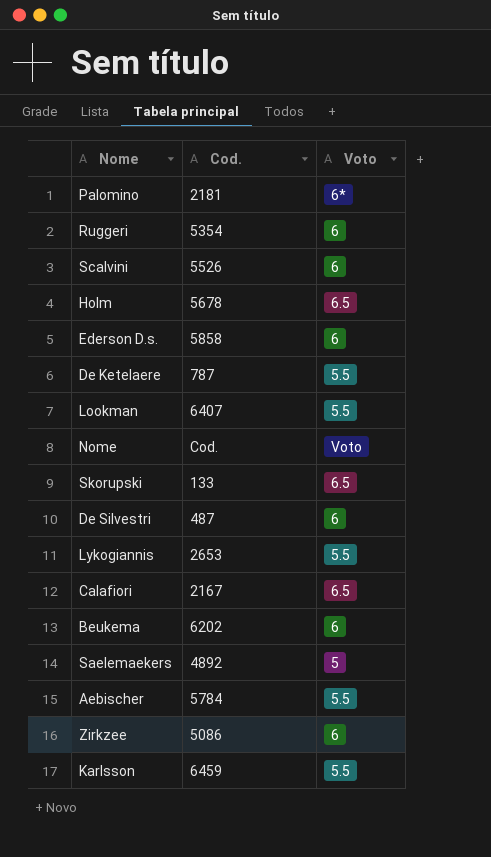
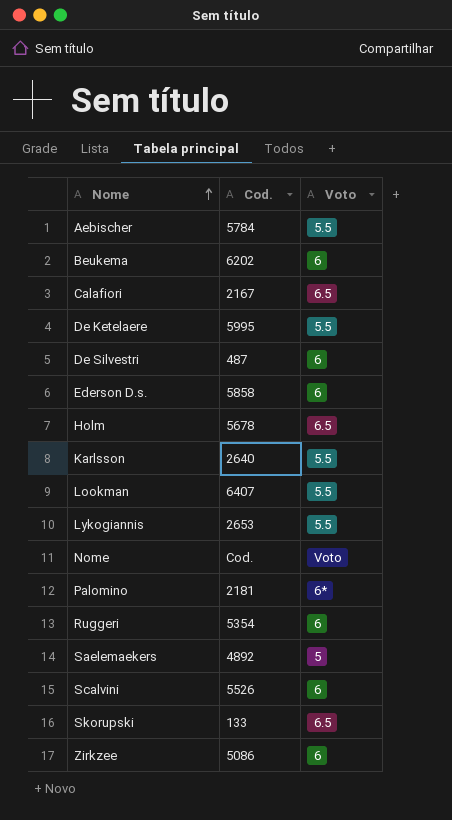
row order: none -> Nome ascending
De Ketelaere | Cod.: 787 -> 5995
Karlsson | Cod.: 6459 -> 2640

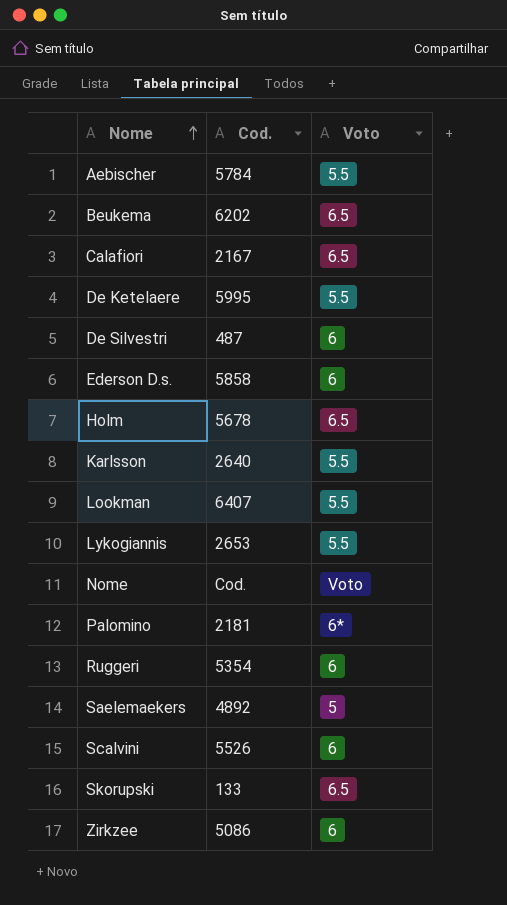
Beukema | Voto: 6 -> 6.5

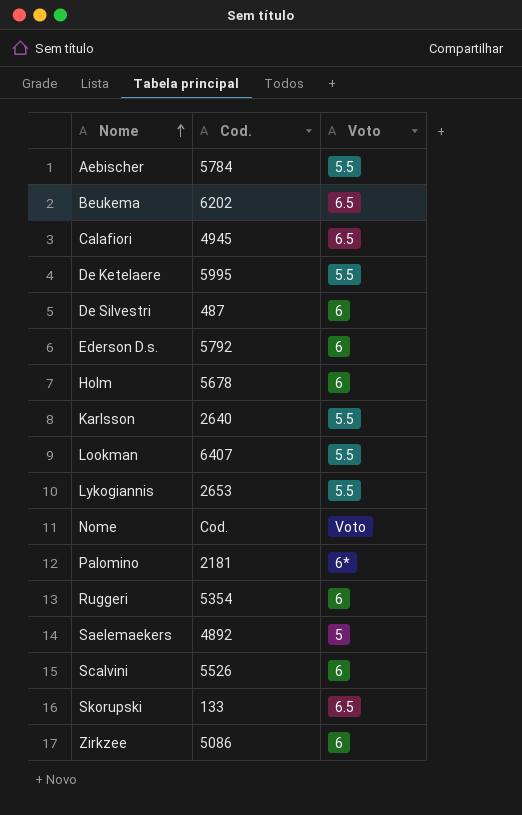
Calafiori | Cod.: 2167 -> 4945
Ederson D.s. | Cod.: 5858 -> 5792
Holm | Voto: 6.5 -> 6

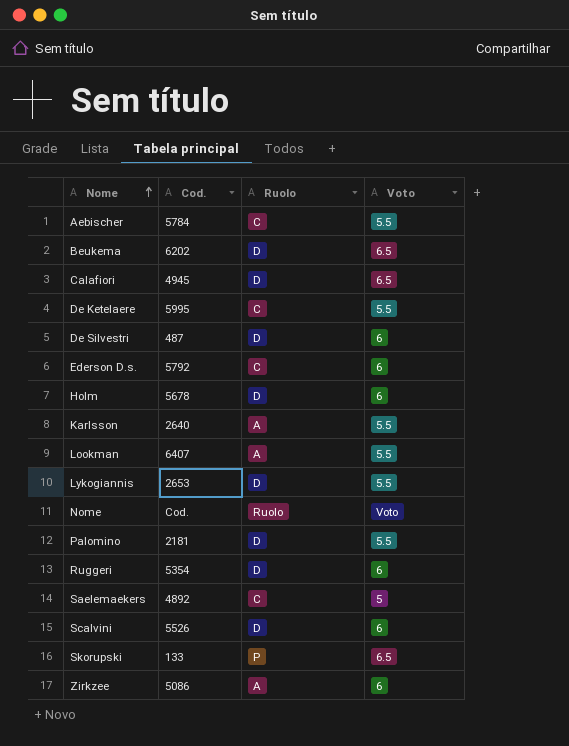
column Ruolo | position: none -> 3
Palomino | Voto: 6* -> 5.5

